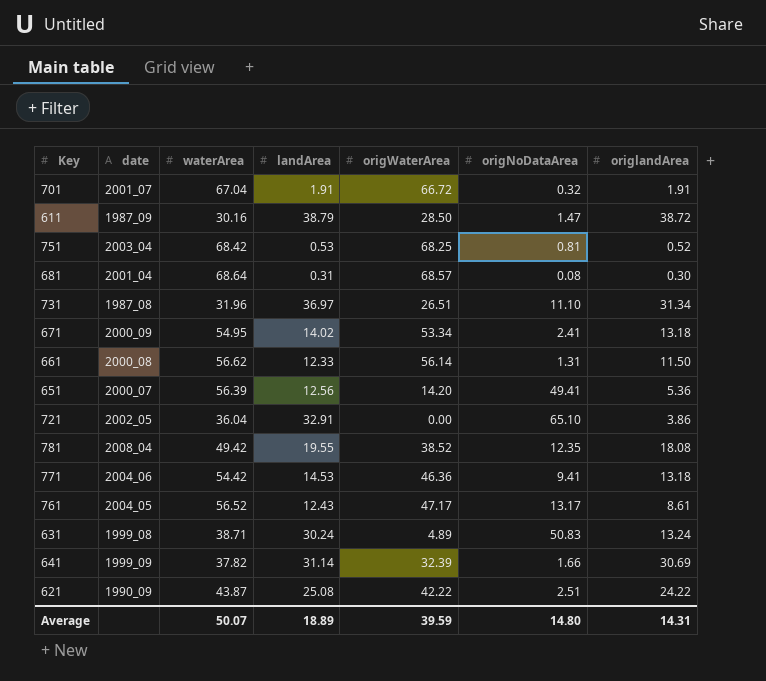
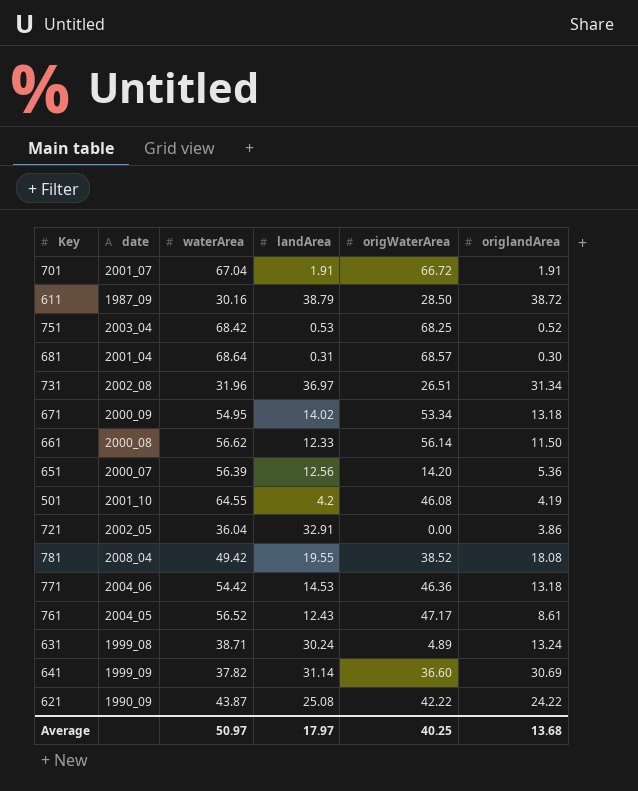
column origNoDataArea | position: 6 -> none
731 | date: 1987_08 -> 2002_08
row 501: none -> 2001_10 | 64.55 | 4.2 | 46.08 | 4.19
641 | origWaterArea: 32.39 -> 36.60
Average | waterArea: 50.07 -> 50.97
Average | landArea: 18.89 -> 17.97
Average | origWaterArea: 39.59 -> 40.25
Average | origlandArea: 14.31 -> 13.68

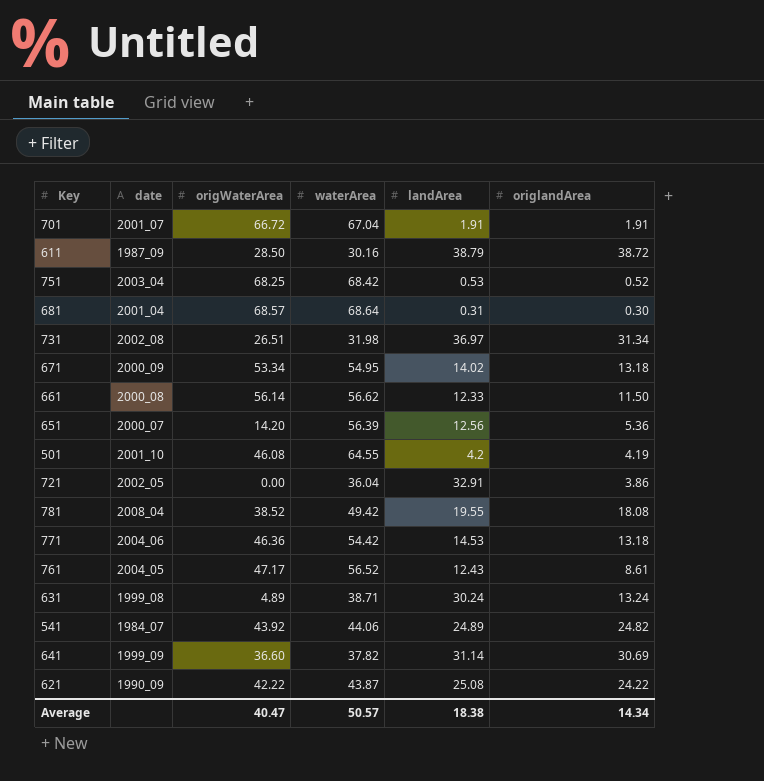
column origWaterArea | position: 5 -> 3
731 | waterArea: 31.96 -> 31.98
row 541: none -> 1984_07 | 43.92 | 44.06 | 24.89 | 24.82
Average | origWaterArea: 40.25 -> 40.47
Average | waterArea: 50.97 -> 50.57
Average | landArea: 17.97 -> 18.38
Average | origlandArea: 13.68 -> 14.34

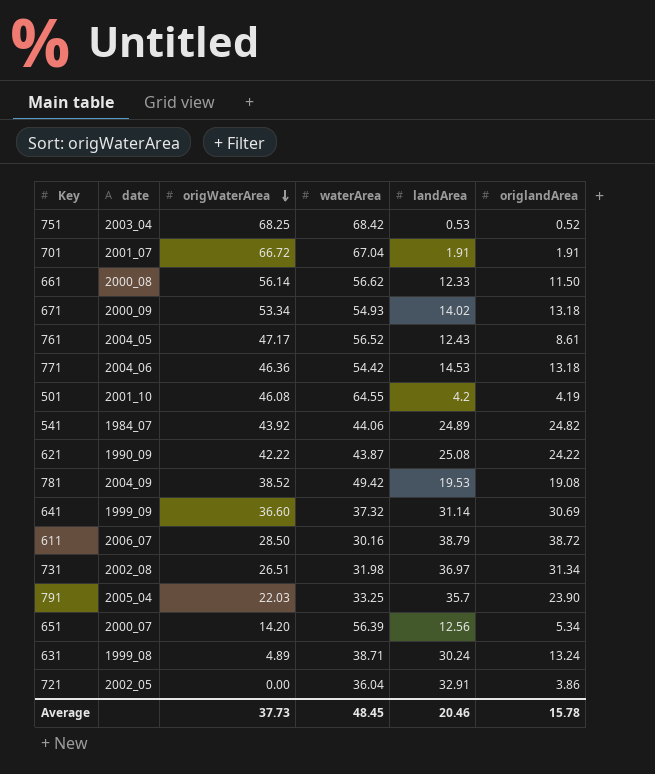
row order: none -> origWaterArea descending
row 681: 2001_04 | 68.57 | 68.64 | 0.31 | 0.30 -> none
671 | waterArea: 54.95 -> 54.93
781 | date: 2008_04 -> 2004_09
781 | landArea: 19.55 -> 19.53
781 | origlandArea: 18.08 -> 19.08
641 | waterArea: 37.82 -> 37.32
611 | date: 1987_09 -> 2006_07
row 791: none -> 2005_04 | 22.03 | 33.25 | 35.7 | 23.90
651 | origlandArea: 5.36 -> 5.34
Average | origWaterArea: 40.47 -> 37.73
Average | waterArea: 50.57 -> 48.45
Average | landArea: 18.38 -> 20.46
Average | origlandArea: 14.34 -> 15.78

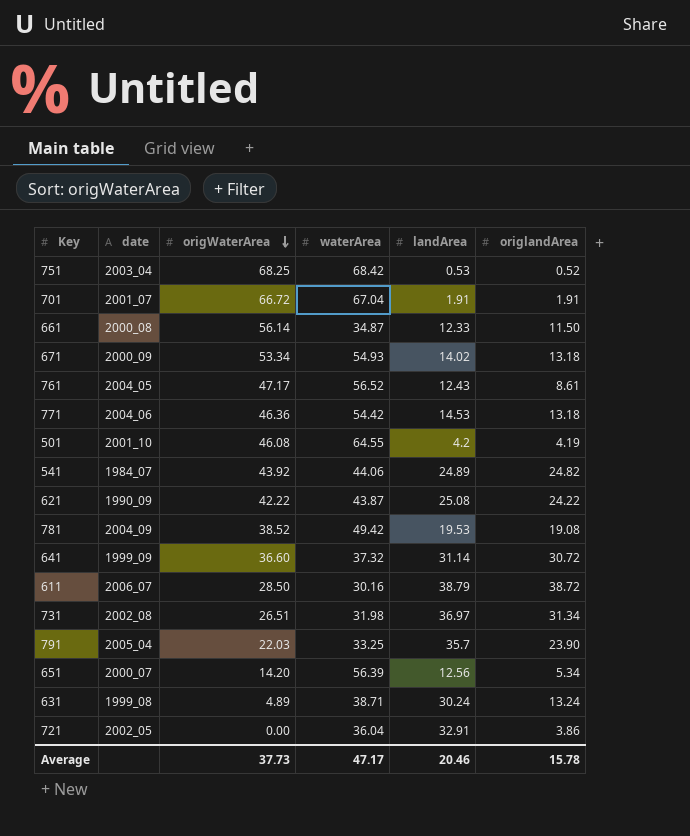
661 | waterArea: 56.62 -> 34.87
641 | origlandArea: 30.69 -> 30.72
Average | waterArea: 48.45 -> 47.17

